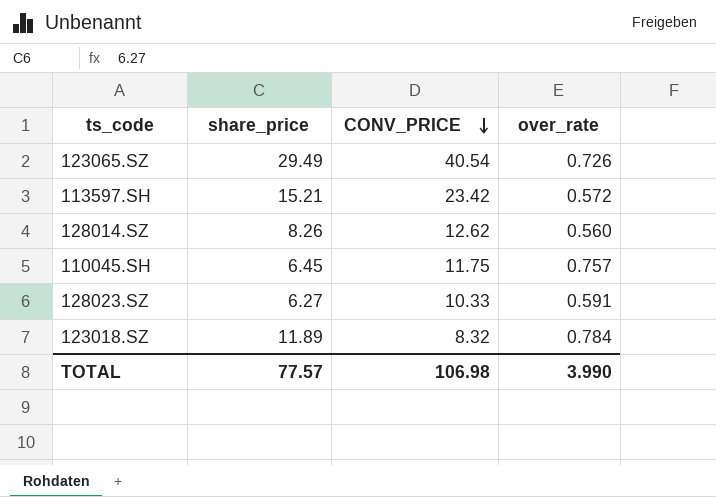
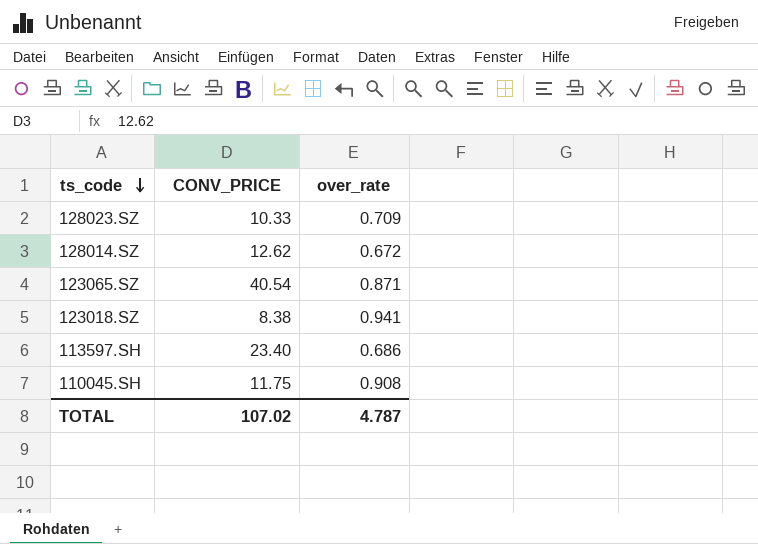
row order: CONV_PRICE descending -> ts_code descending
column share_price | position: 2 -> none
128023.SZ | over_rate: 0.591 -> 0.709
128014.SZ | over_rate: 0.560 -> 0.672
123065.SZ | over_rate: 0.726 -> 0.871
123018.SZ | CONV_PRICE: 8.32 -> 8.38
123018.SZ | over_rate: 0.784 -> 0.941
113597.SH | CONV_PRICE: 23.42 -> 23.40
113597.SH | over_rate: 0.572 -> 0.686
110045.SH | over_rate: 0.757 -> 0.908
TOTAL | CONV_PRICE: 106.98 -> 107.02
TOTAL | over_rate: 3.990 -> 4.787

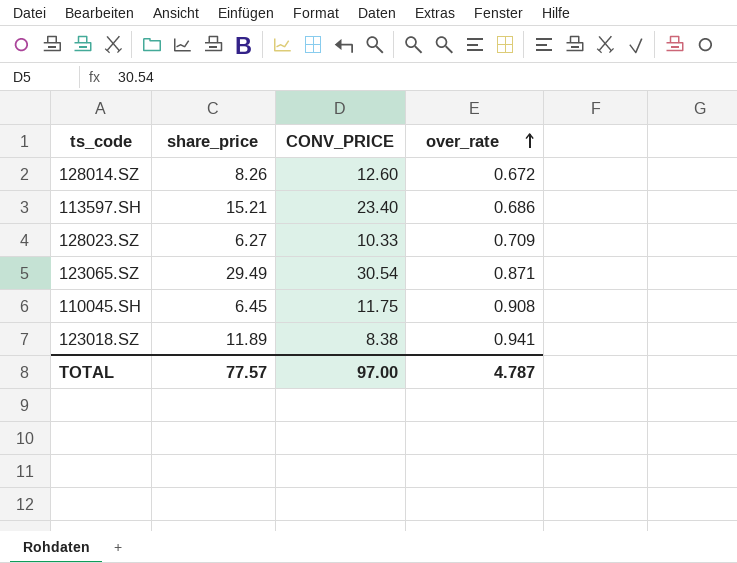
row order: ts_code descending -> over_rate ascending
column share_price | position: none -> 2
128014.SZ | CONV_PRICE: 12.62 -> 12.60
123065.SZ | CONV_PRICE: 40.54 -> 30.54
TOTAL | CONV_PRICE: 107.02 -> 97.00

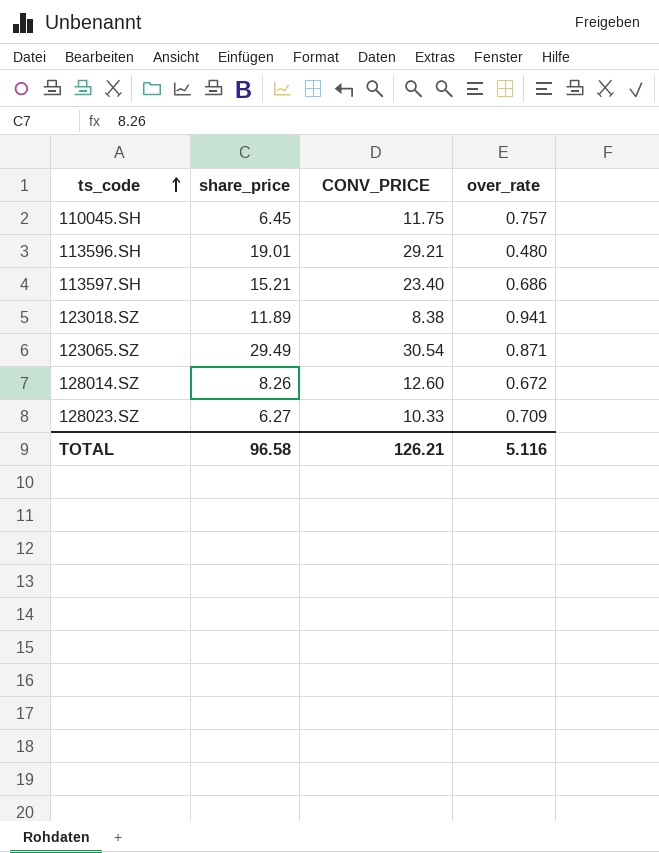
row order: over_rate ascending -> ts_code ascending
110045.SH | over_rate: 0.908 -> 0.757
row 113596.SH: none -> 19.01 | 29.21 | 0.480
TOTAL | share_price: 77.57 -> 96.58
TOTAL | CONV_PRICE: 97.00 -> 126.21
TOTAL | over_rate: 4.787 -> 5.116

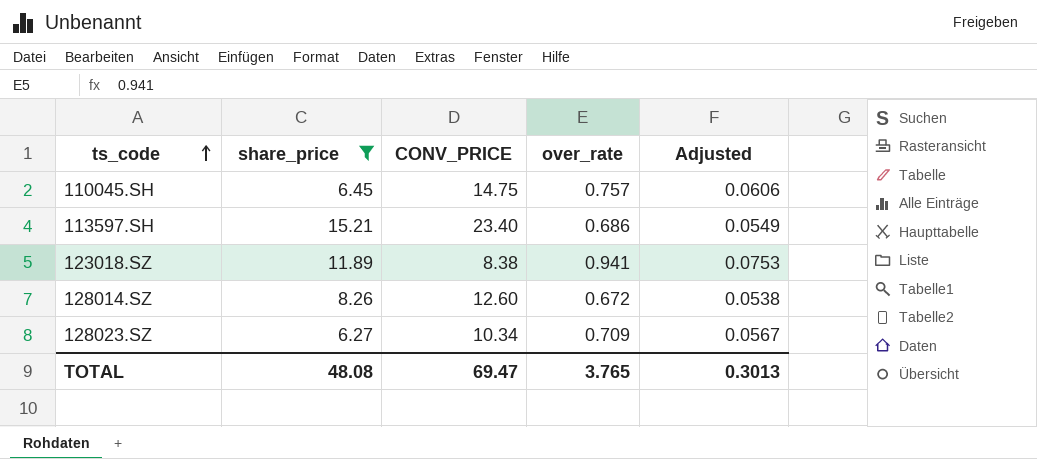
filter: none -> share_price <= 15.21
column Adjusted | formula: none -> [over_rate] * 0.08
110045.SH | CONV_PRICE: 11.75 -> 14.75
128023.SZ | CONV_PRICE: 10.33 -> 10.34
TOTAL | share_price: 96.58 -> 48.08
TOTAL | CONV_PRICE: 126.21 -> 69.47
TOTAL | over_rate: 5.116 -> 3.765

